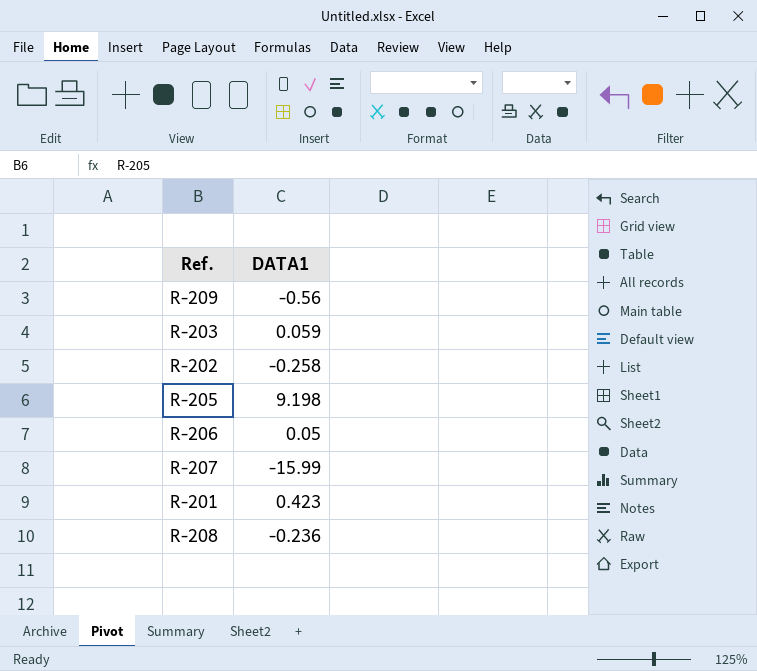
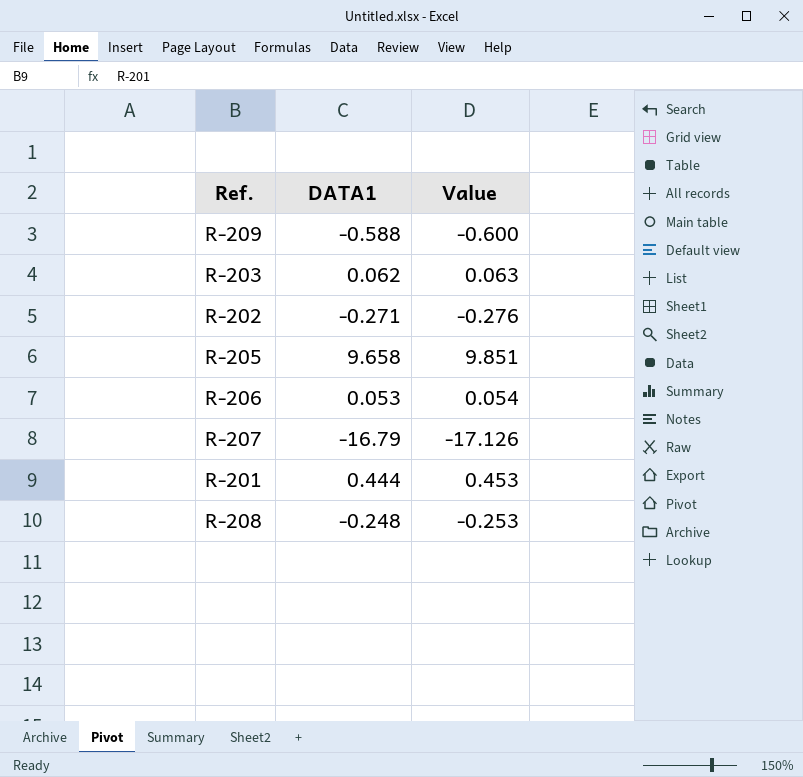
column Value | formula: none -> [DATA1] * 1.02
R-209 | DATA1: -0.56 -> -0.588
R-203 | DATA1: 0.059 -> 0.062
R-202 | DATA1: -0.258 -> -0.271
R-205 | DATA1: 9.198 -> 9.658
R-206 | DATA1: 0.05 -> 0.053
R-207 | DATA1: -15.99 -> -16.79
R-201 | DATA1: 0.423 -> 0.444
R-208 | DATA1: -0.236 -> -0.248

